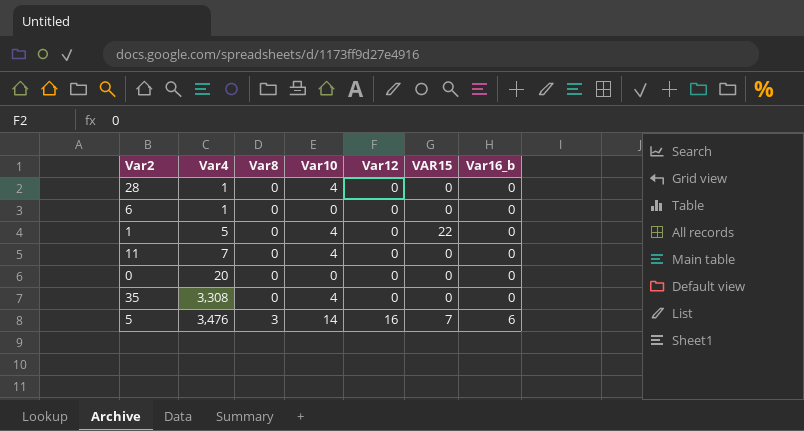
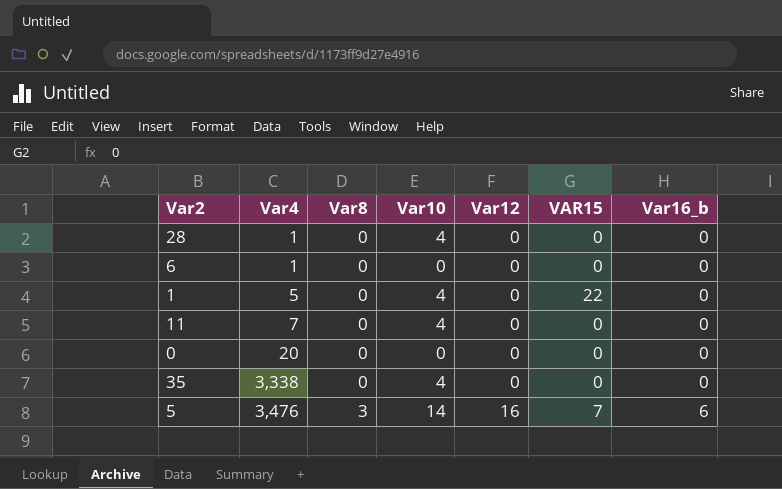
35 | Var4: 3,308 -> 3,338

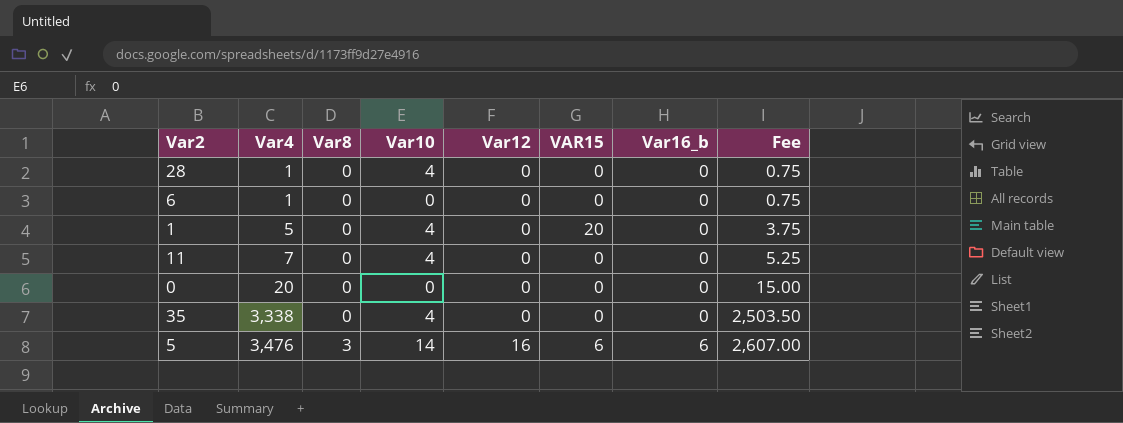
column Fee | formula: none -> [Var4] * 0.75
1 | VAR15: 22 -> 20
5 | VAR15: 7 -> 6

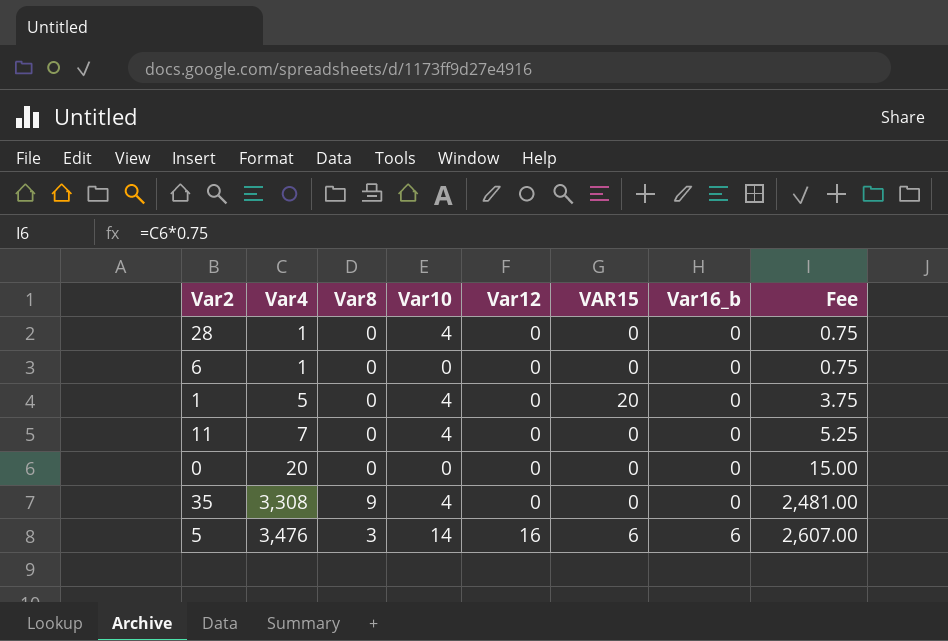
35 | Var4: 3,338 -> 3,308
35 | Var8: 0 -> 9
35 | Fee: 2,503.50 -> 2,481.00

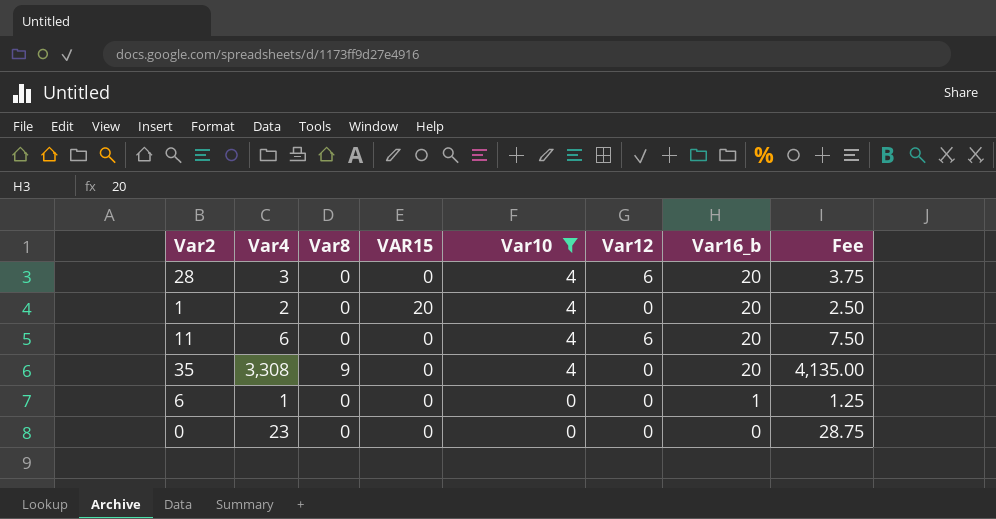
filter: none -> Var10 != 14
row order: Var4 ascending -> Var10 descending
column VAR15 | position: 6 -> 4
column Fee | formula: [Var4] * 0.75 -> [Var4] * 1.25
28 | Var4: 1 -> 3
28 | Var12: 0 -> 6
28 | Var16_b: 0 -> 20
1 | Var4: 5 -> 2
1 | Var16_b: 0 -> 20
11 | Var4: 7 -> 6
11 | Var12: 0 -> 6
11 | Var16_b: 0 -> 20
35 | Var16_b: 0 -> 20
6 | Var16_b: 0 -> 1
0 | Var4: 20 -> 23

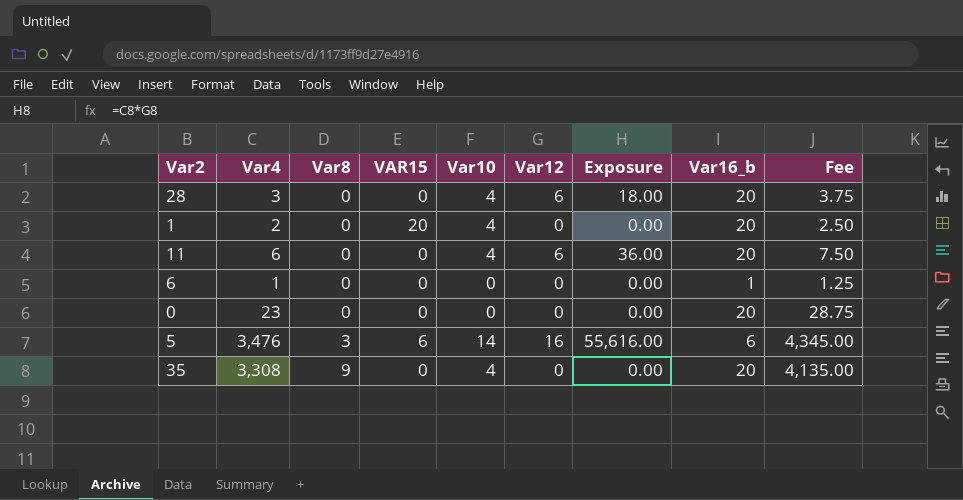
filter: Var10 != 14 -> none
row order: Var10 descending -> Var8 ascending
column Exposure | formula: none -> [Var4] * [Var12]
0 | Var16_b: 0 -> 20

